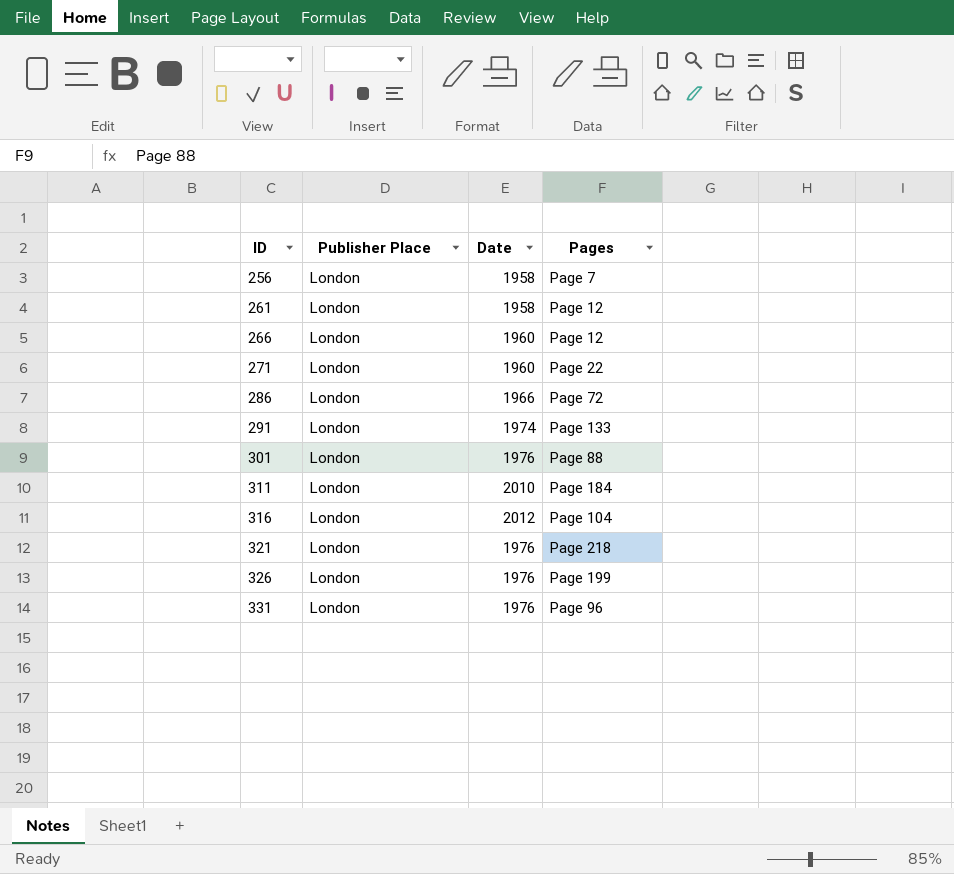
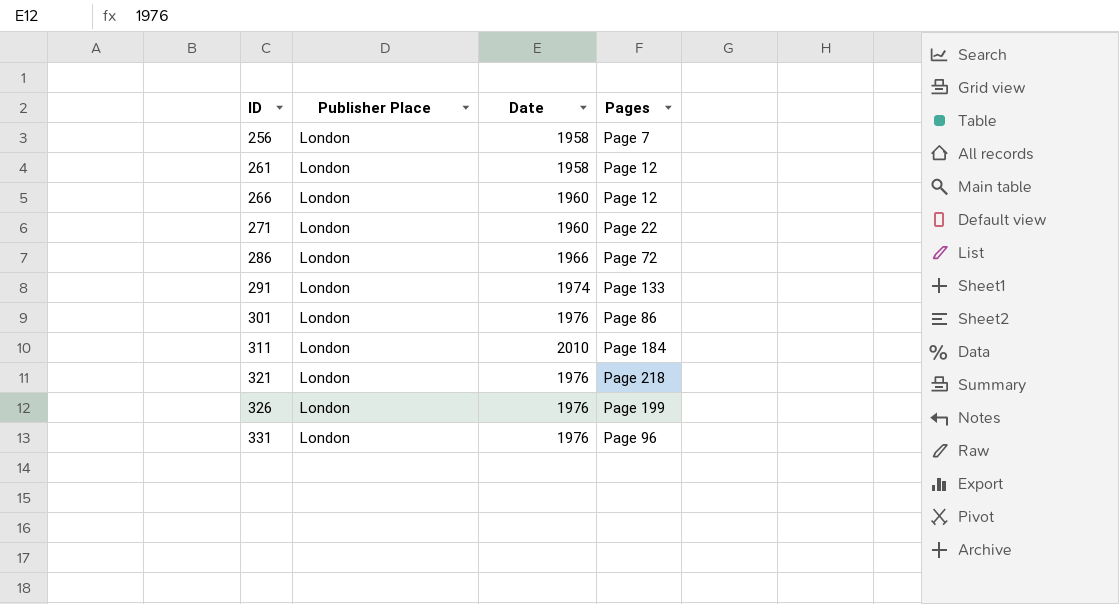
row 316: London | 2012 | Page 104 -> none
301 | Pages: Page 88 -> Page 86

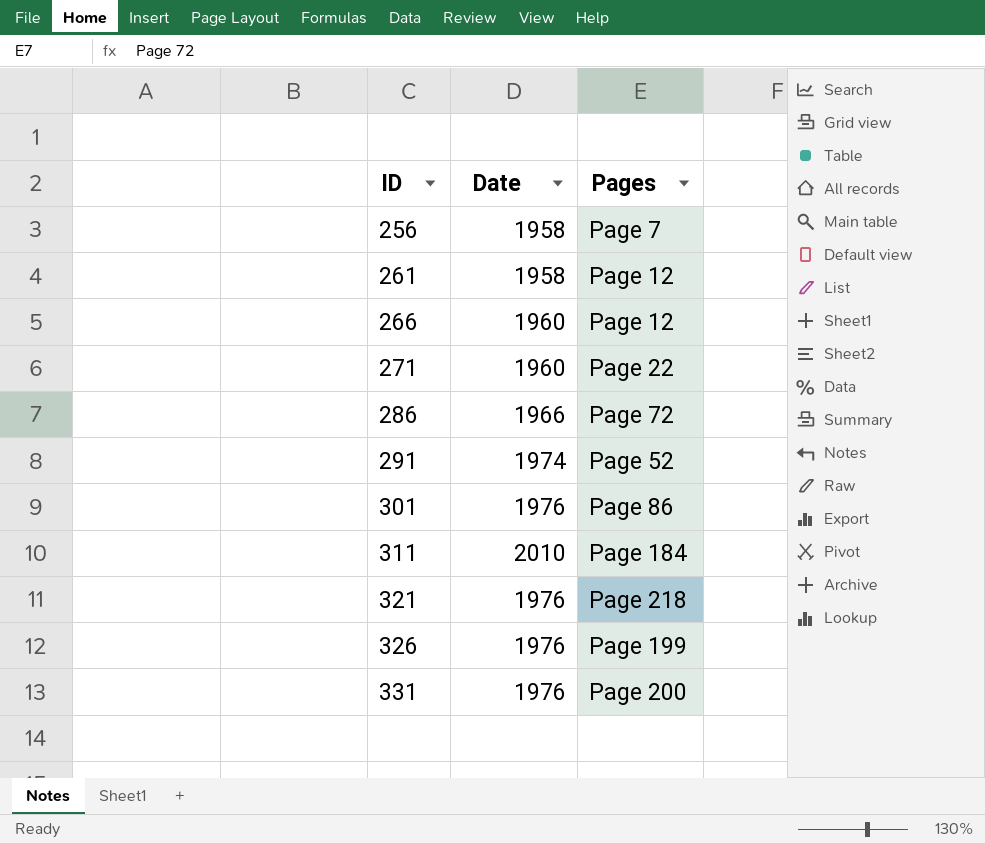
column Publisher Place | position: 2 -> none
291 | Pages: Page 133 -> Page 52
331 | Pages: Page 96 -> Page 200

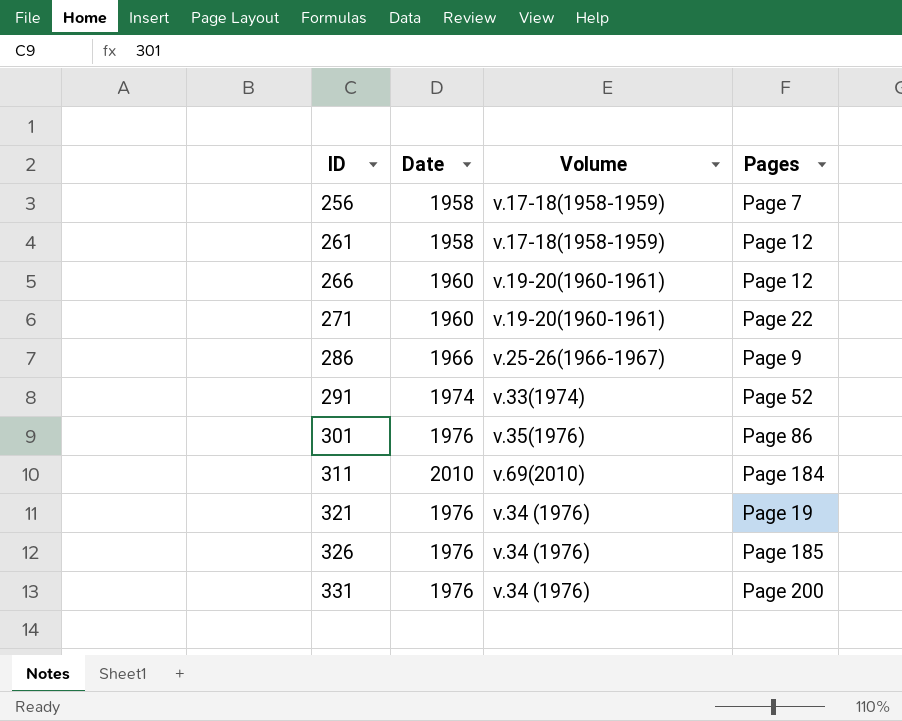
column Volume | position: none -> 3
286 | Pages: Page 72 -> Page 9
321 | Pages: Page 218 -> Page 19
326 | Pages: Page 199 -> Page 185

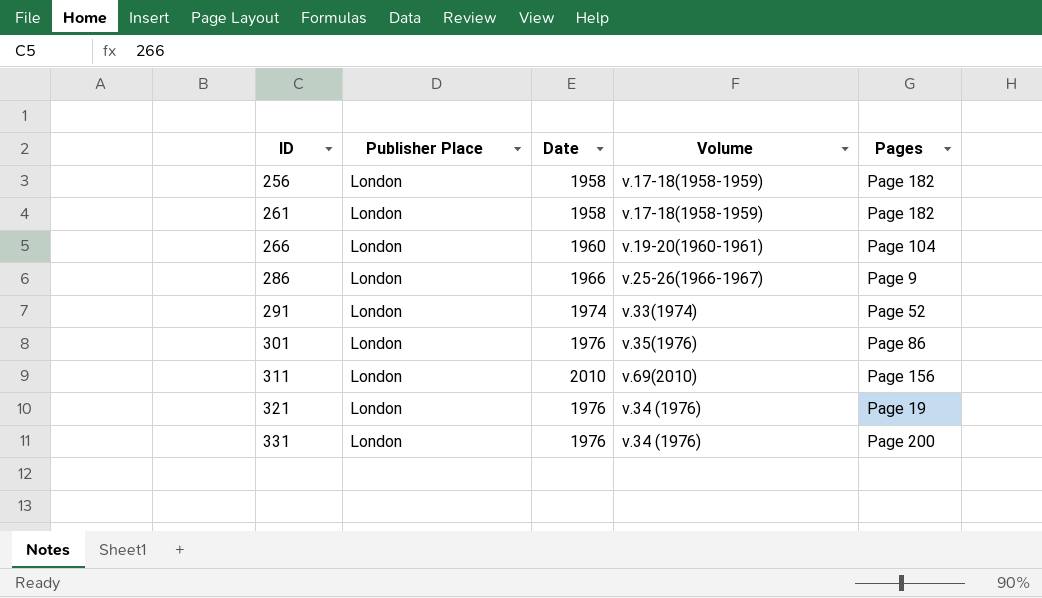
column Publisher Place | position: none -> 2
row 271: 1960 | v.19-20(1960-1961) | Page 22 -> none
row 326: 1976 | v.34 (1976) | Page 185 -> none
256 | Pages: Page 7 -> Page 182
261 | Pages: Page 12 -> Page 182
266 | Pages: Page 12 -> Page 104
311 | Pages: Page 184 -> Page 156

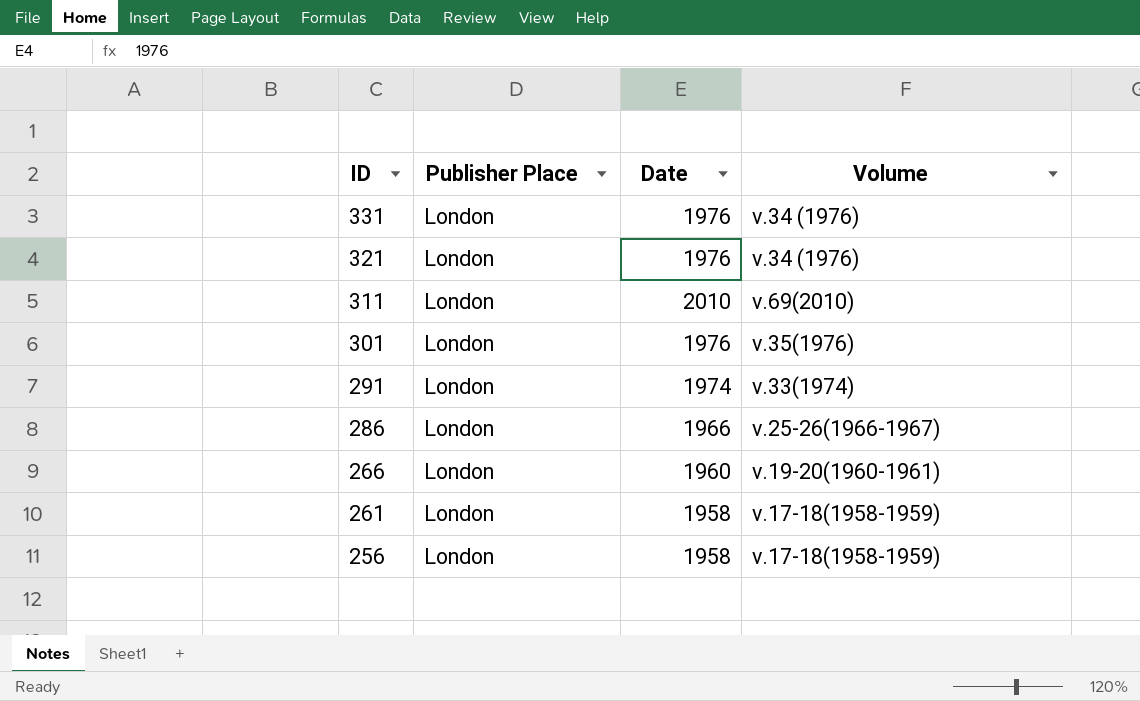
row order: ID ascending -> ID descending
column Pages | position: 5 -> none

